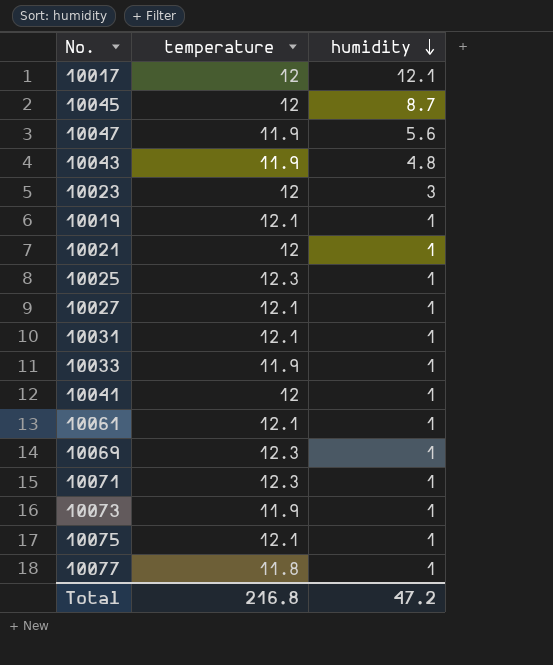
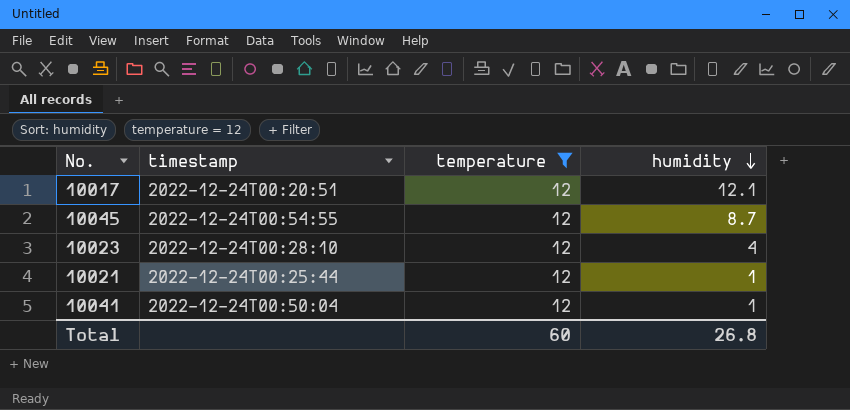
filter: none -> temperature = 12
column timestamp | position: none -> 2
10023 | humidity: 3 -> 4
Total | temperature: 216.8 -> 60
Total | humidity: 47.2 -> 26.8

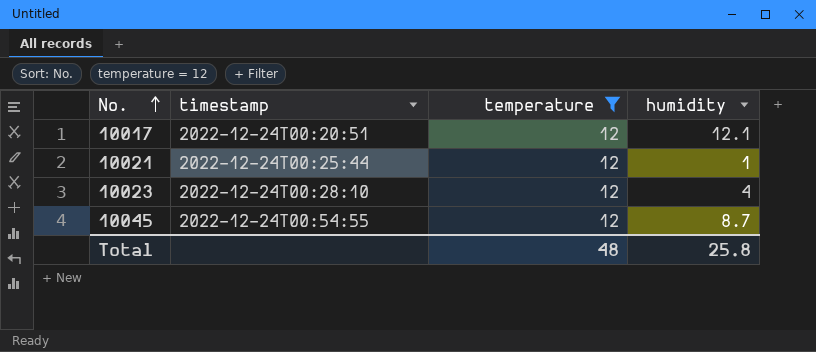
row order: humidity descending -> No. ascending
row 10041: 2022-12-24T00:50:04 | 12 | 1 -> none
Total | temperature: 60 -> 48
Total | humidity: 26.8 -> 25.8

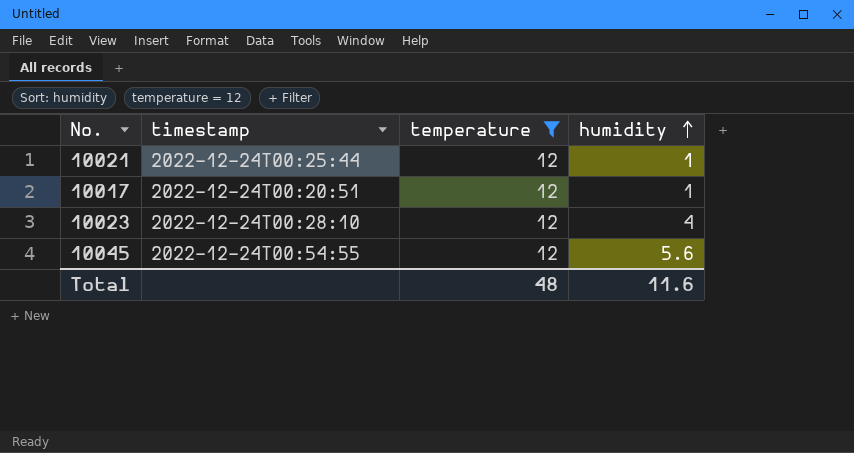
row order: No. ascending -> humidity ascending
10017 | humidity: 12.1 -> 1
10045 | humidity: 8.7 -> 5.6
Total | humidity: 25.8 -> 11.6

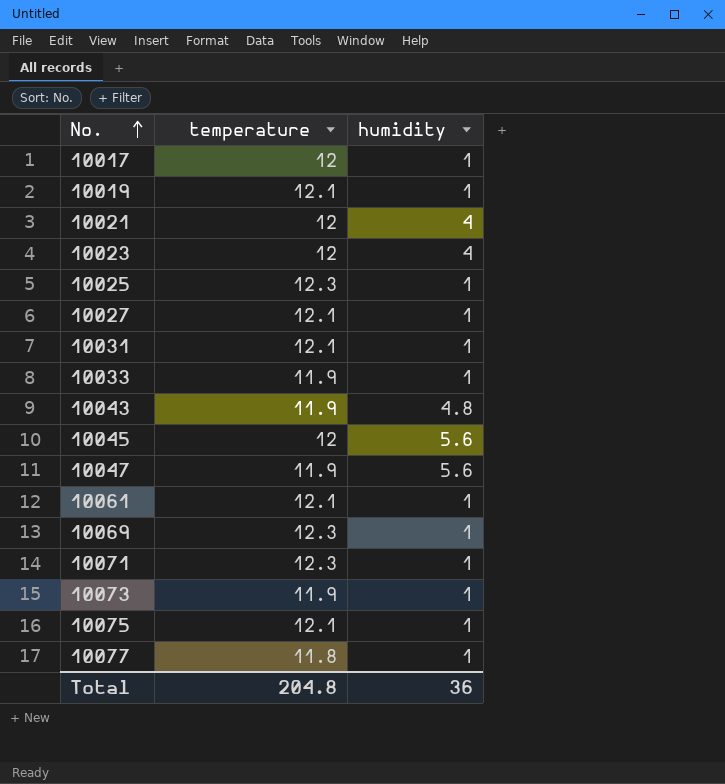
filter: temperature = 12 -> none
row order: humidity ascending -> No. ascending
column timestamp | position: 2 -> none
10021 | humidity: 1 -> 4
Total | temperature: 48 -> 204.8
Total | humidity: 11.6 -> 36

